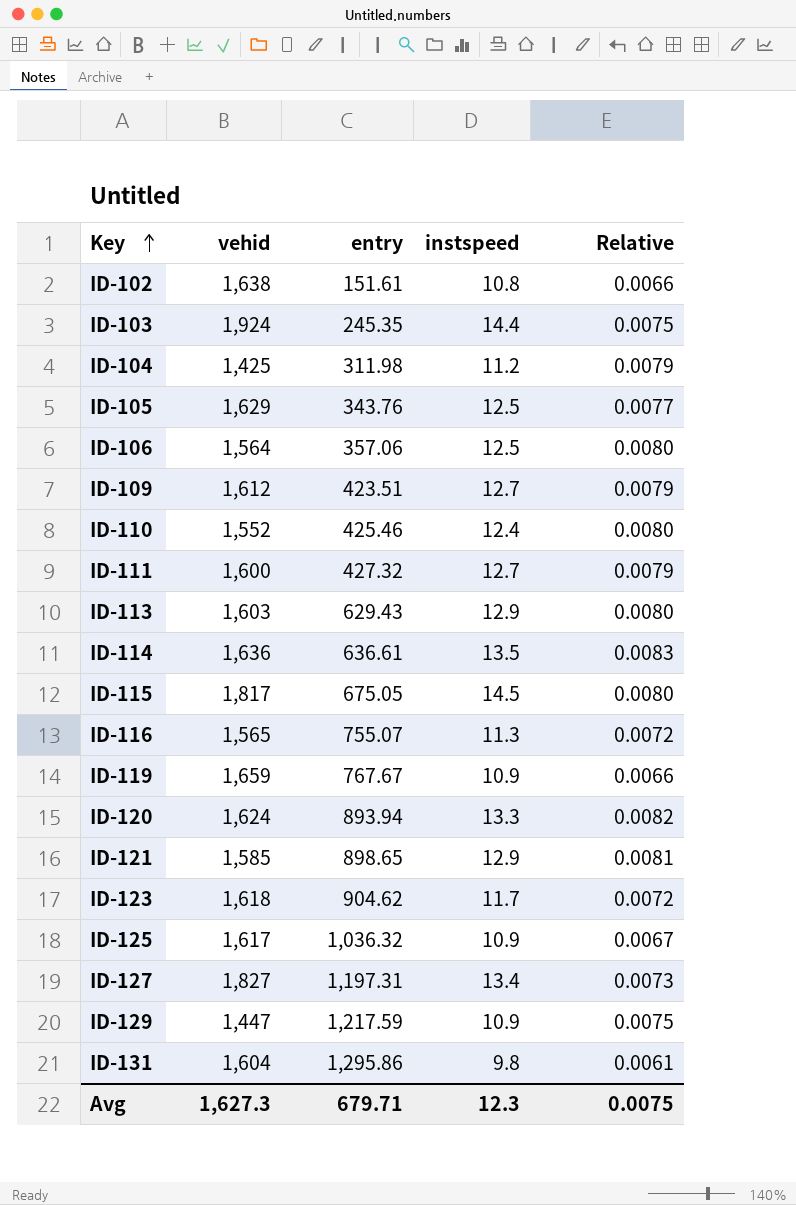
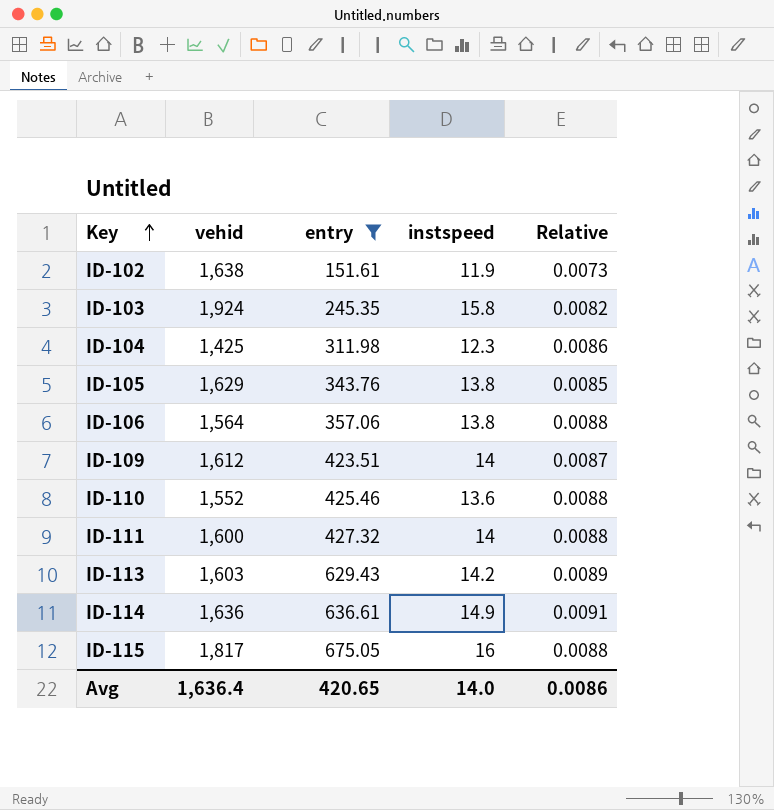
filter: none -> entry <= 675.05
ID-102 | instspeed: 10.8 -> 11.9
ID-102 | Relative: 0.0066 -> 0.0073
ID-103 | instspeed: 14.4 -> 15.8
ID-103 | Relative: 0.0075 -> 0.0082
ID-104 | instspeed: 11.2 -> 12.3
ID-104 | Relative: 0.0079 -> 0.0086
ID-105 | instspeed: 12.5 -> 13.8
ID-105 | Relative: 0.0077 -> 0.0085
ID-106 | instspeed: 12.5 -> 13.8
ID-106 | Relative: 0.0080 -> 0.0088
ID-109 | instspeed: 12.7 -> 14
ID-109 | Relative: 0.0079 -> 0.0087
ID-110 | instspeed: 12.4 -> 13.6
ID-110 | Relative: 0.0080 -> 0.0088
ID-111 | instspeed: 12.7 -> 14
ID-111 | Relative: 0.0079 -> 0.0088
ID-113 | instspeed: 12.9 -> 14.2
ID-113 | Relative: 0.0080 -> 0.0089
ID-114 | instspeed: 13.5 -> 14.9
ID-114 | Relative: 0.0083 -> 0.0091
ID-115 | instspeed: 14.5 -> 16
ID-115 | Relative: 0.0080 -> 0.0088
Avg | vehid: 1,627.3 -> 1,636.4
Avg | entry: 679.71 -> 420.65
Avg | instspeed: 12.3 -> 14.0
Avg | Relative: 0.0075 -> 0.0086

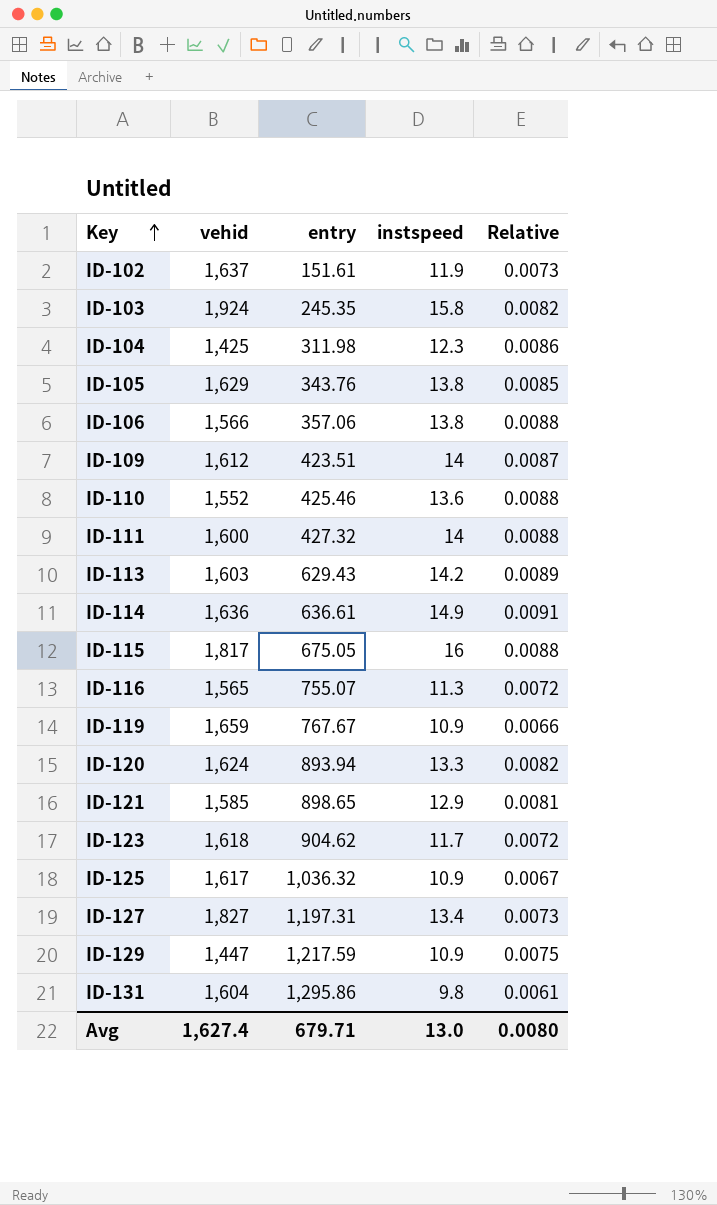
filter: entry <= 675.05 -> none
ID-102 | vehid: 1,638 -> 1,637
ID-106 | vehid: 1,564 -> 1,566
Avg | vehid: 1,636.4 -> 1,627.4
Avg | entry: 420.65 -> 679.71
Avg | instspeed: 14.0 -> 13.0
Avg | Relative: 0.0086 -> 0.0080

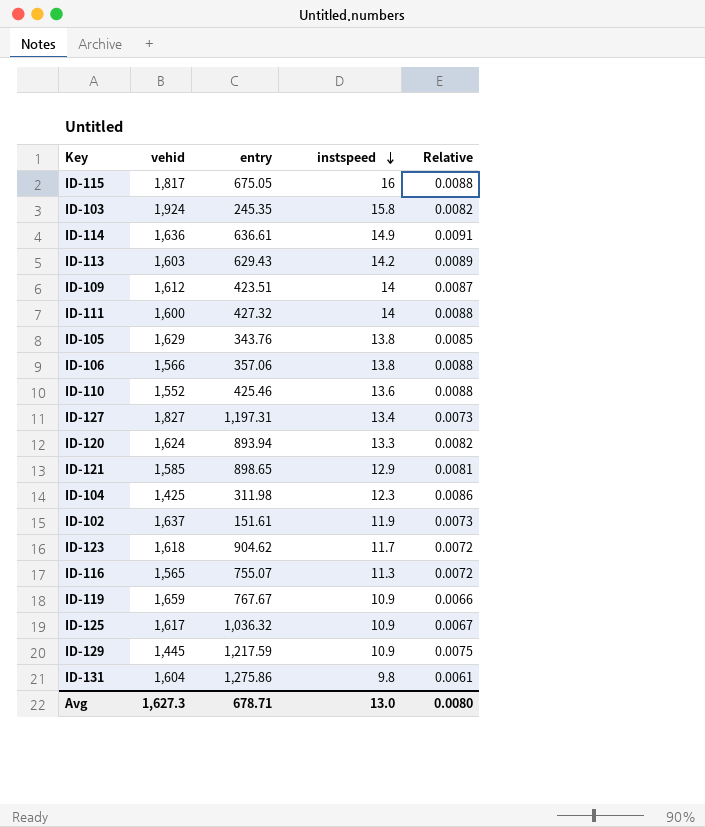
row order: Key ascending -> instspeed descending
ID-129 | vehid: 1,447 -> 1,445
ID-131 | entry: 1,295.86 -> 1,275.86
Avg | vehid: 1,627.4 -> 1,627.3
Avg | entry: 679.71 -> 678.71

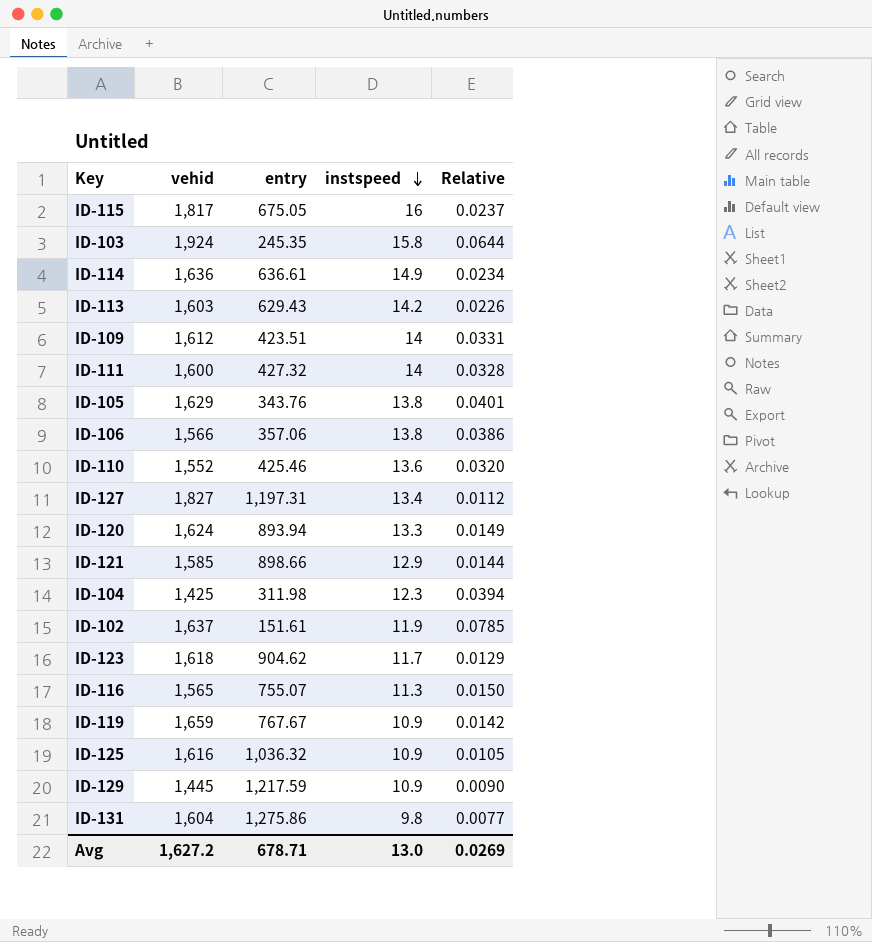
column Relative | formula: [instspeed] / [vehid] -> [instspeed] / [entry]
ID-121 | entry: 898.65 -> 898.66
ID-125 | vehid: 1,617 -> 1,616
Avg | vehid: 1,627.3 -> 1,627.2
Avg | Relative: 0.0080 -> 0.0269

